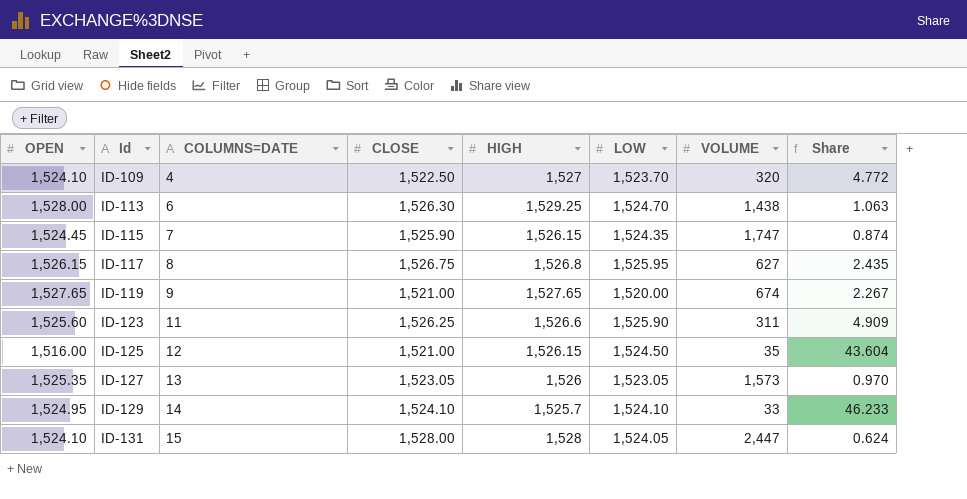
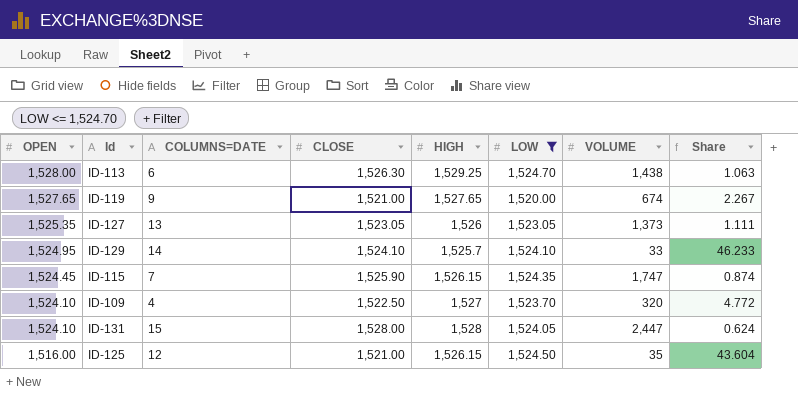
filter: none -> LOW <= 1,524.70
row order: Id ascending -> OPEN descending
ID-127 | VOLUME: 1,573 -> 1,373
ID-127 | Share: 0.970 -> 1.111

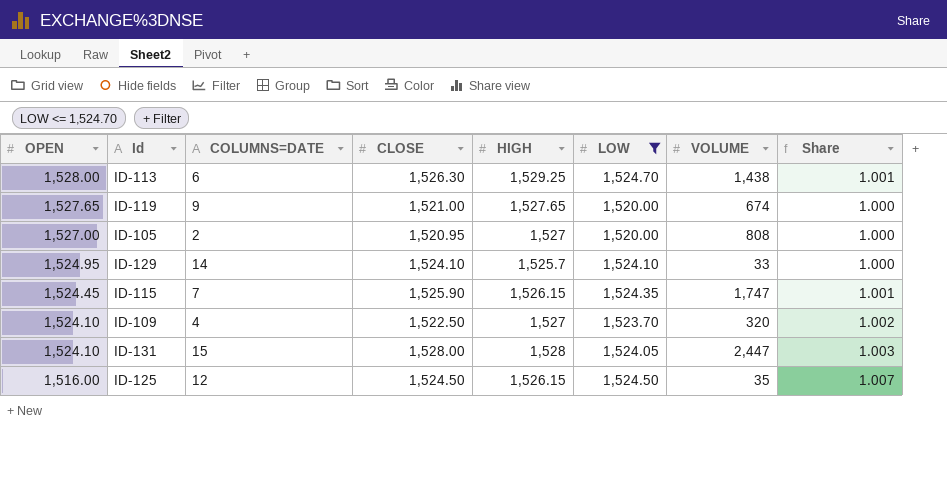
column Share | formula: [HIGH] / [VOLUME] -> [HIGH] / [OPEN]
row ID-127: 1,525.35 | 13 | 1,523.05 | 1,526 | 1,523.05 | 1,373 | 1.111 -> none
row ID-105: none -> 1,527.00 | 2 | 1,520.95 | 1,527 | 1,520.00 | 808 | 1.000
ID-125 | CLOSE: 1,521.00 -> 1,524.50

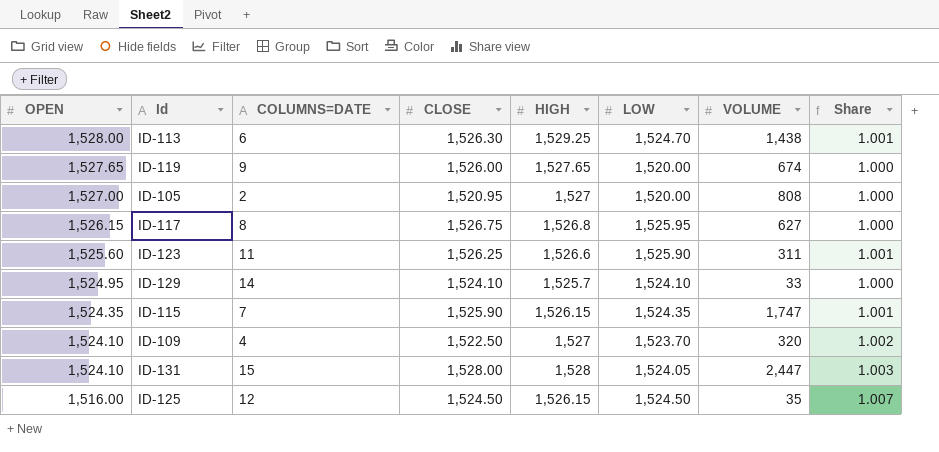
filter: LOW <= 1,524.70 -> none
ID-119 | CLOSE: 1,521.00 -> 1,526.00
ID-115 | OPEN: 1,524.45 -> 1,524.35

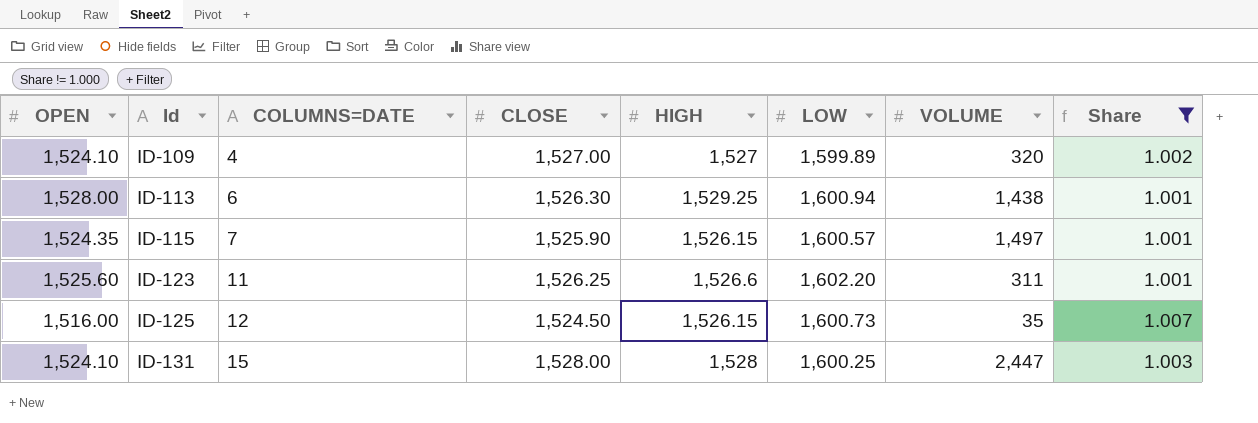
filter: none -> Share != 1.000
row order: OPEN descending -> Id ascending
ID-109 | CLOSE: 1,522.50 -> 1,527.00
ID-109 | LOW: 1,523.70 -> 1,599.89
ID-113 | LOW: 1,524.70 -> 1,600.94
ID-115 | LOW: 1,524.35 -> 1,600.57
ID-115 | VOLUME: 1,747 -> 1,497
ID-123 | LOW: 1,525.90 -> 1,602.20
ID-125 | LOW: 1,524.50 -> 1,600.73
ID-131 | LOW: 1,524.05 -> 1,600.25

